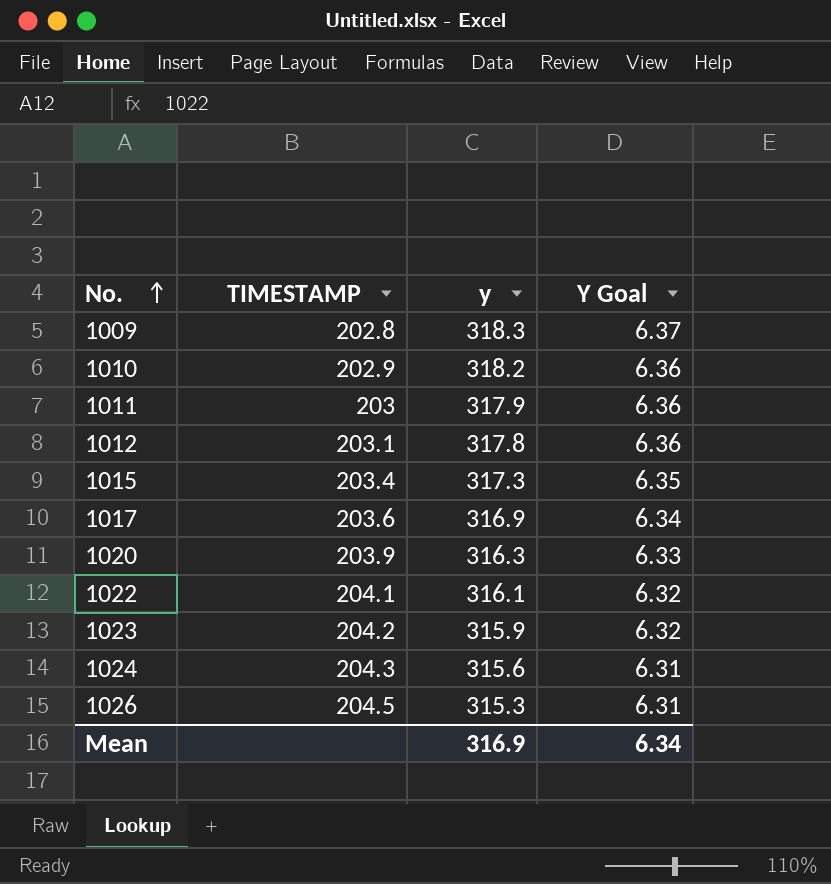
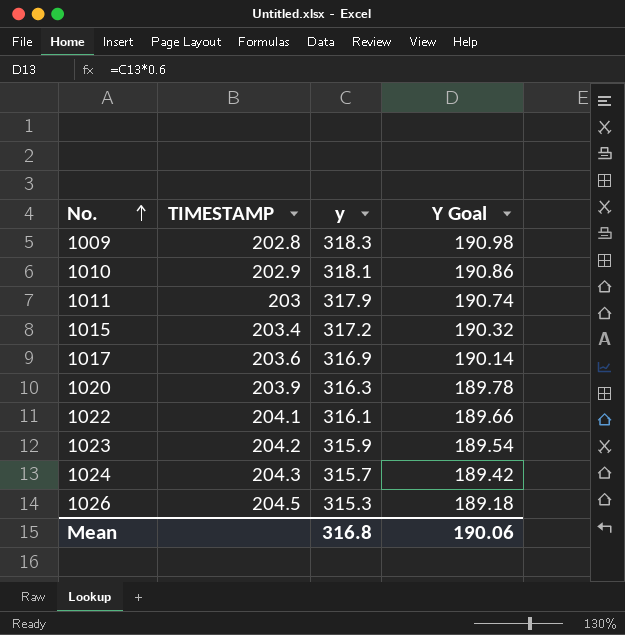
column Y Goal | formula: [y] * 0.02 -> [y] * 0.6
row 1012: 203.1 | 317.8 | 6.36 -> none
1010 | y: 318.2 -> 318.1
1015 | y: 317.3 -> 317.2
1024 | y: 315.6 -> 315.7
Mean | y: 316.9 -> 316.8
Mean | Y Goal: 6.34 -> 190.06

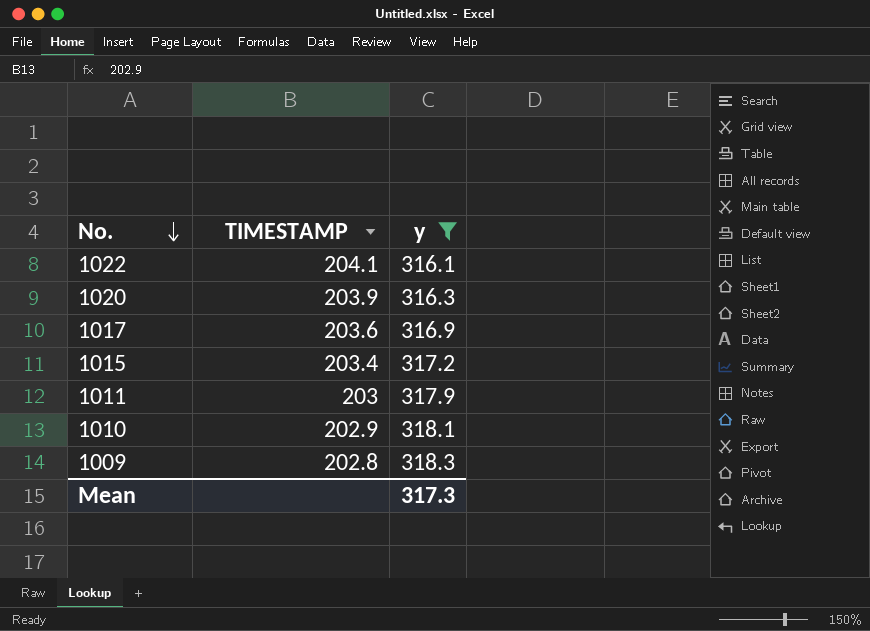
filter: none -> y >= 316.1
row order: No. ascending -> No. descending
column Y Goal | formula: [y] * 0.6 -> none
Mean | y: 316.8 -> 317.3

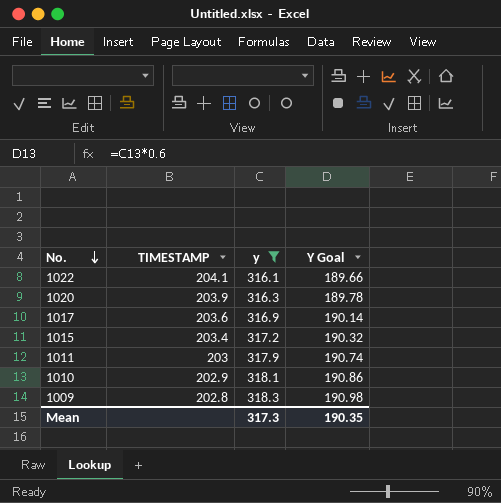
column Y Goal | formula: none -> [y] * 0.6

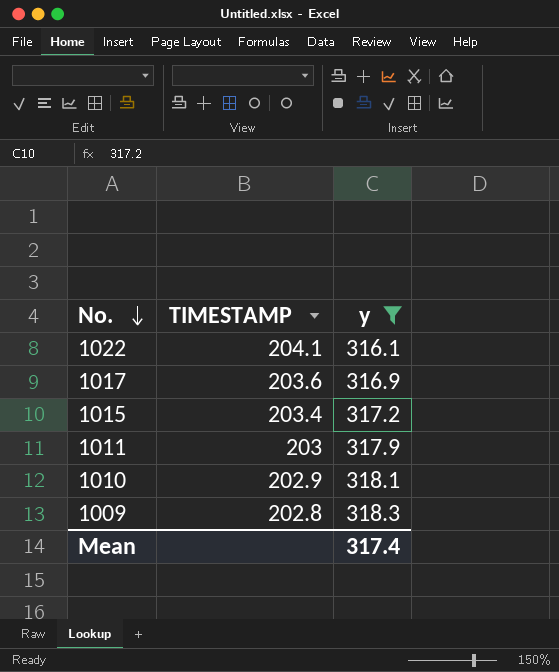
column Y Goal | formula: [y] * 0.6 -> none
row 1020: 203.9 | 316.3 | 189.78 -> none
Mean | y: 317.3 -> 317.4

